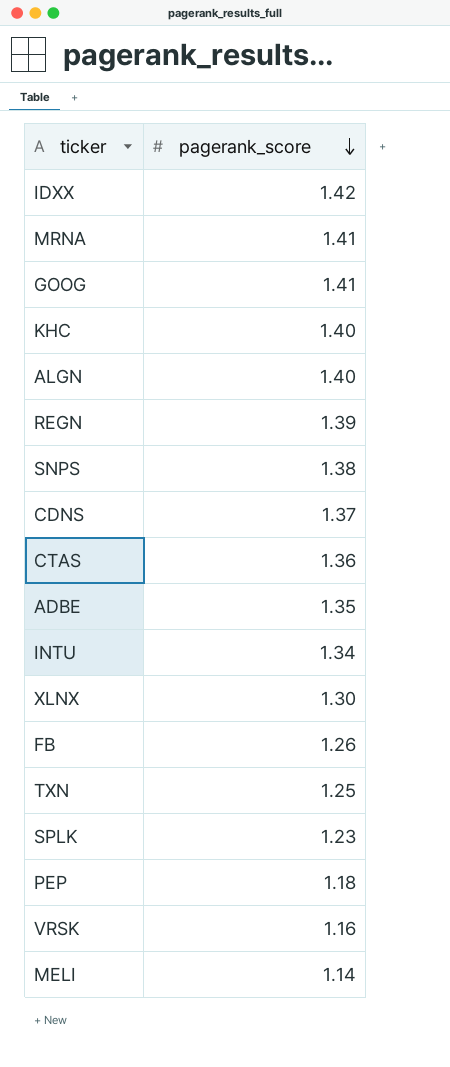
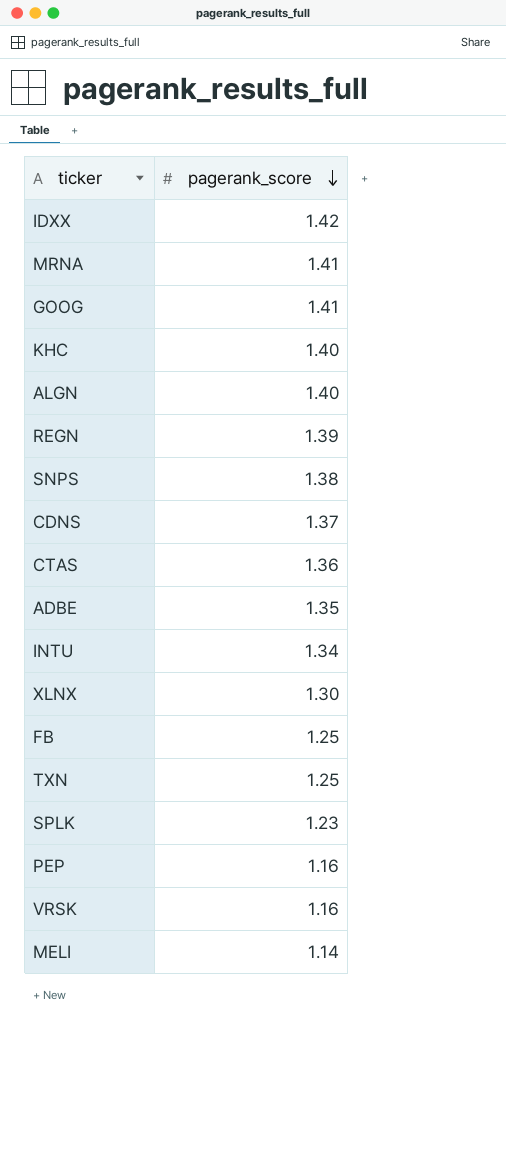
FB | pagerank_score: 1.26 -> 1.25
PEP | pagerank_score: 1.18 -> 1.16

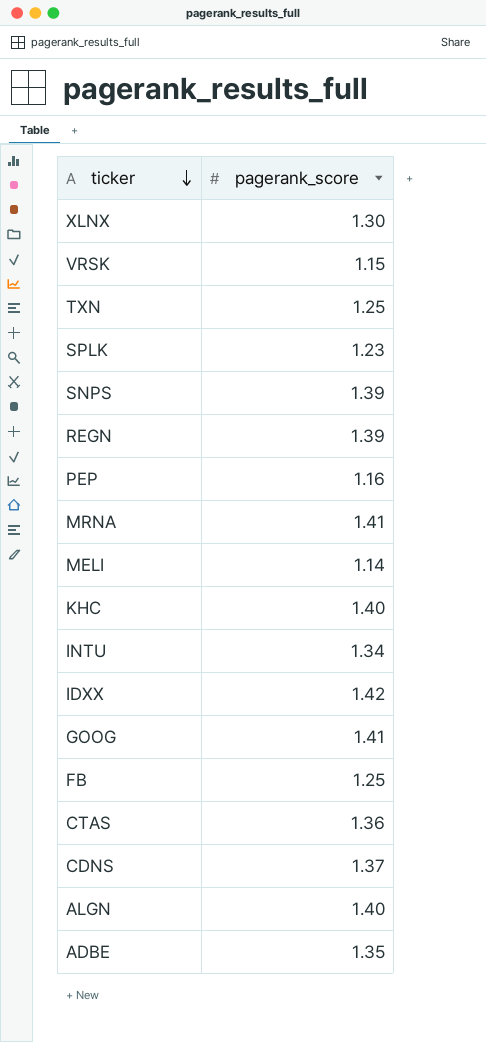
row order: pagerank_score descending -> ticker descending
VRSK | pagerank_score: 1.16 -> 1.15
SNPS | pagerank_score: 1.38 -> 1.39

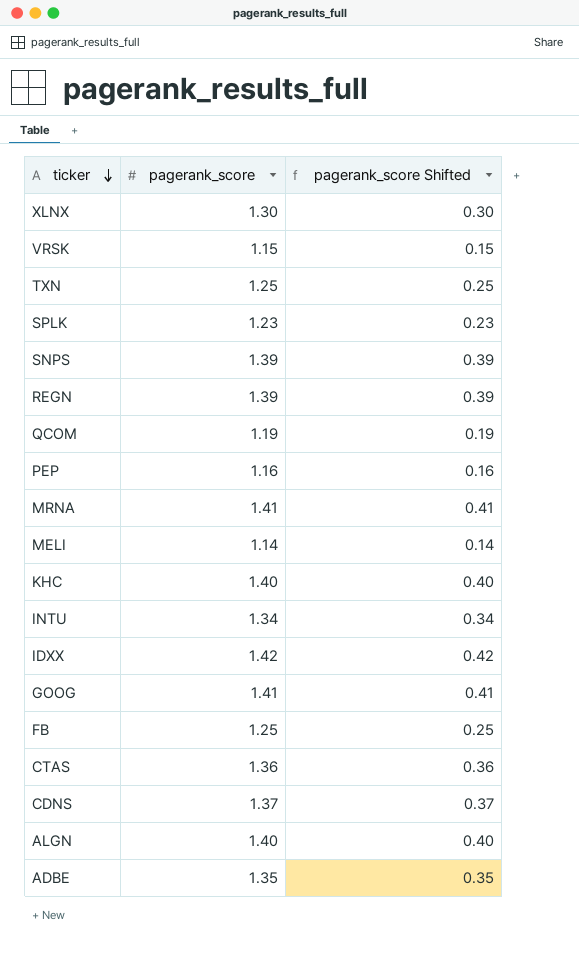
column pagerank_score Shifted | formula: none -> [pagerank_score] - 1
row QCOM: none -> 1.19 | 0.19

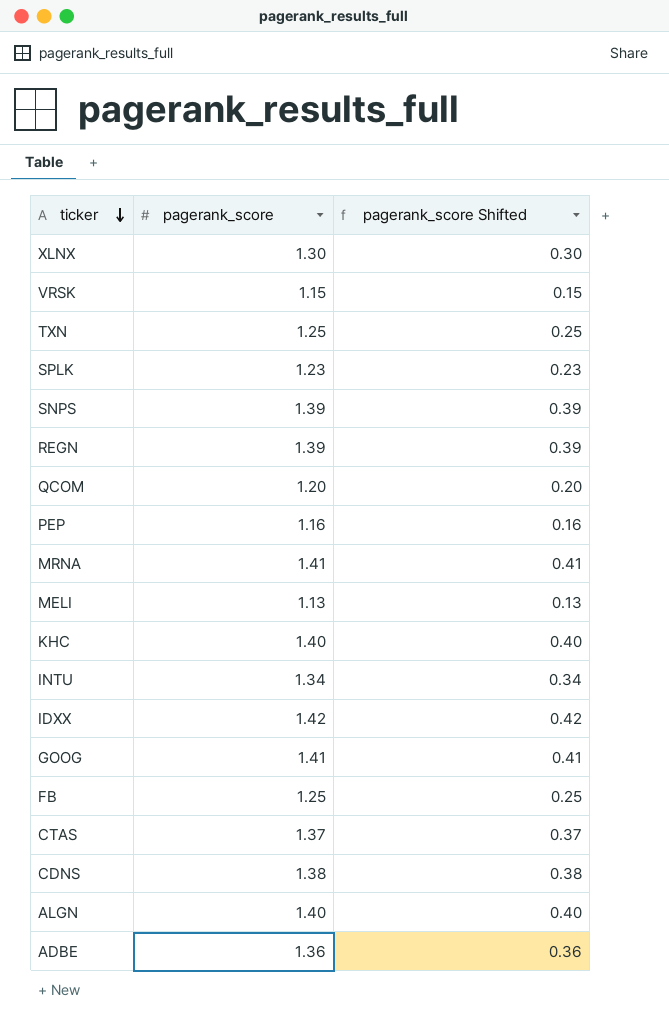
QCOM | pagerank_score: 1.19 -> 1.20
QCOM | pagerank_score Shifted: 0.19 -> 0.20
MELI | pagerank_score: 1.14 -> 1.13
MELI | pagerank_score Shifted: 0.14 -> 0.13
CTAS | pagerank_score: 1.36 -> 1.37
CTAS | pagerank_score Shifted: 0.36 -> 0.37
CDNS | pagerank_score: 1.37 -> 1.38
CDNS | pagerank_score Shifted: 0.37 -> 0.38
ADBE | pagerank_score: 1.35 -> 1.36
ADBE | pagerank_score Shifted: 0.35 -> 0.36

